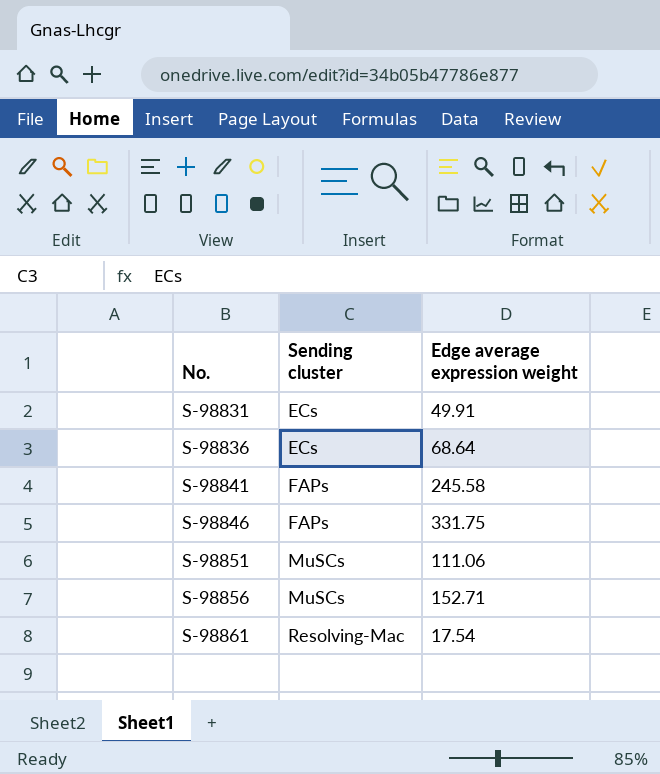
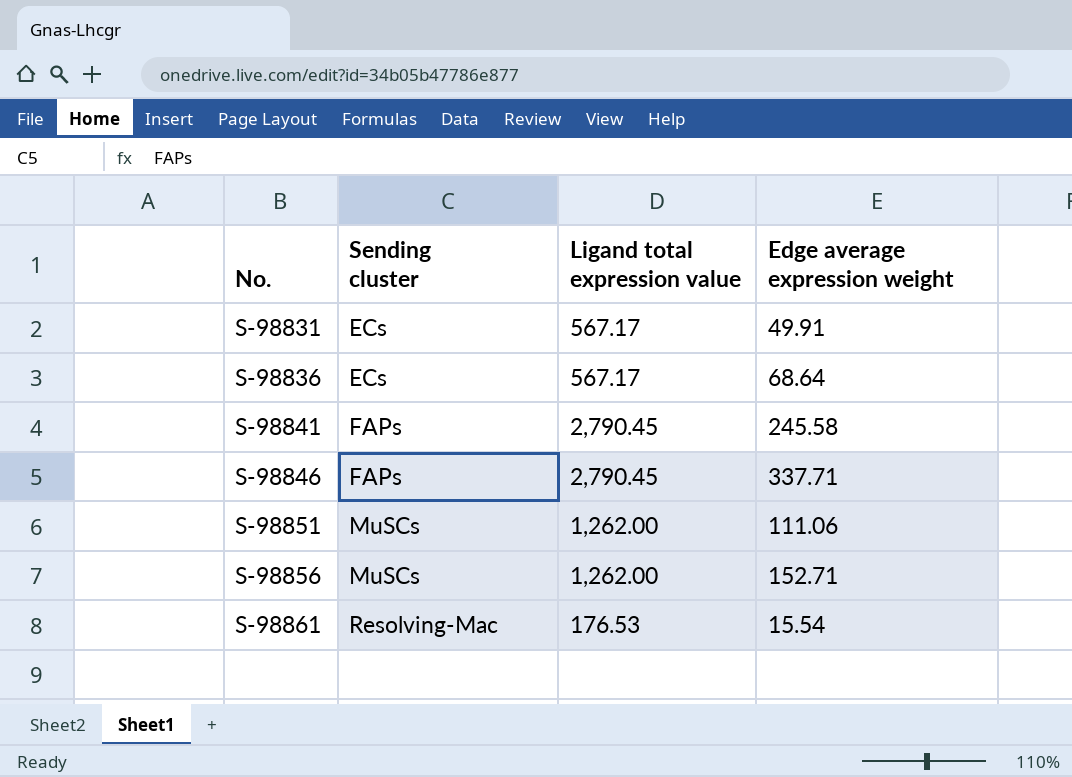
column Ligand total expression value | position: none -> 3
S-98846 | Edge average expression weight: 331.75 -> 337.71
S-98861 | Edge average expression weight: 17.54 -> 15.54

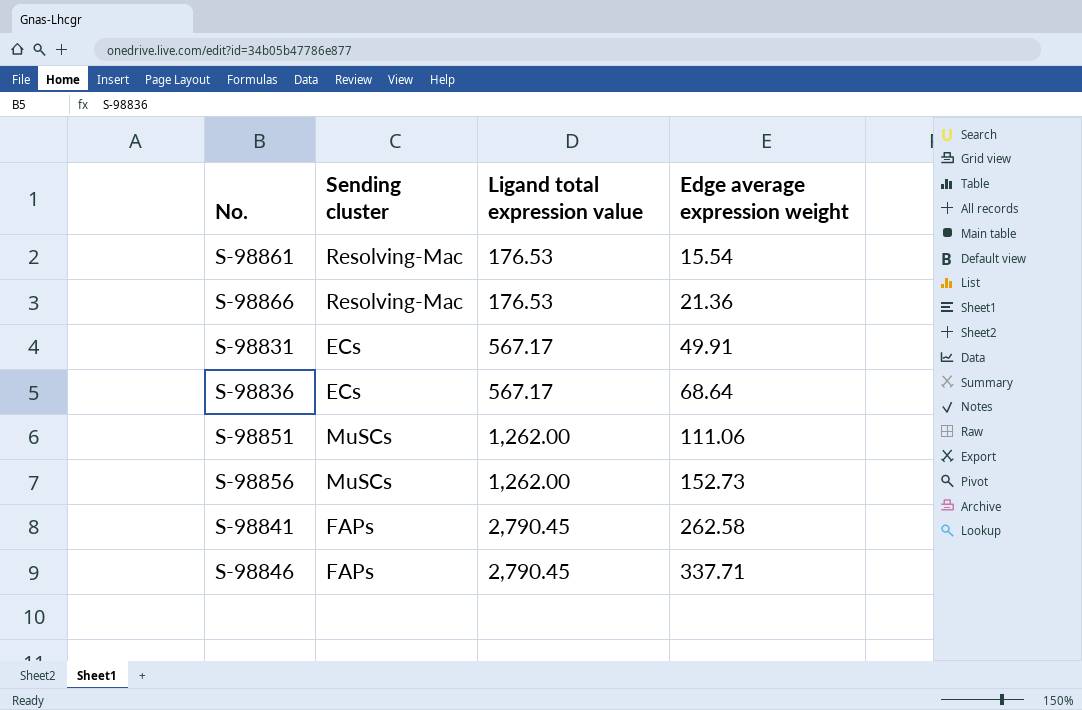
row order: No. ascending -> Ligand total expression value ascending
row S-98866: none -> Resolving-Mac | 176.53 | 21.36
S-98856 | Edge average expression weight: 152.71 -> 152.73
S-98841 | Edge average expression weight: 245.58 -> 262.58

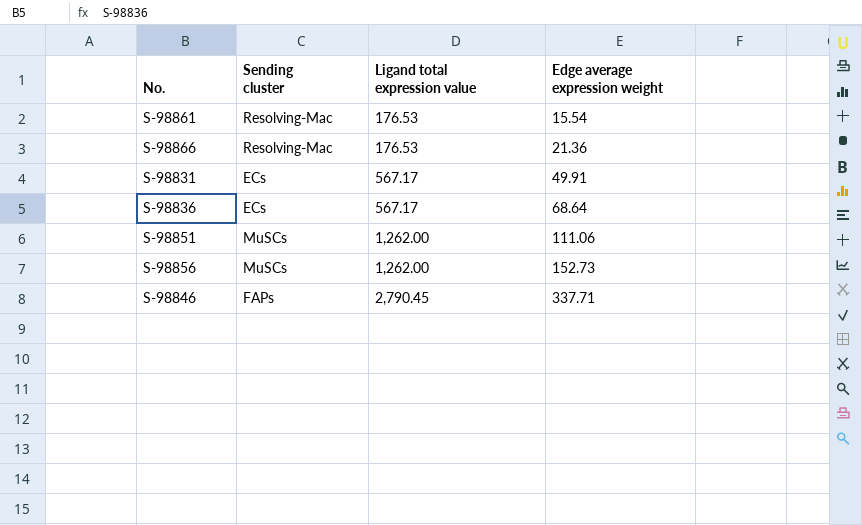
row S-98841: FAPs | 2,790.45 | 262.58 -> none

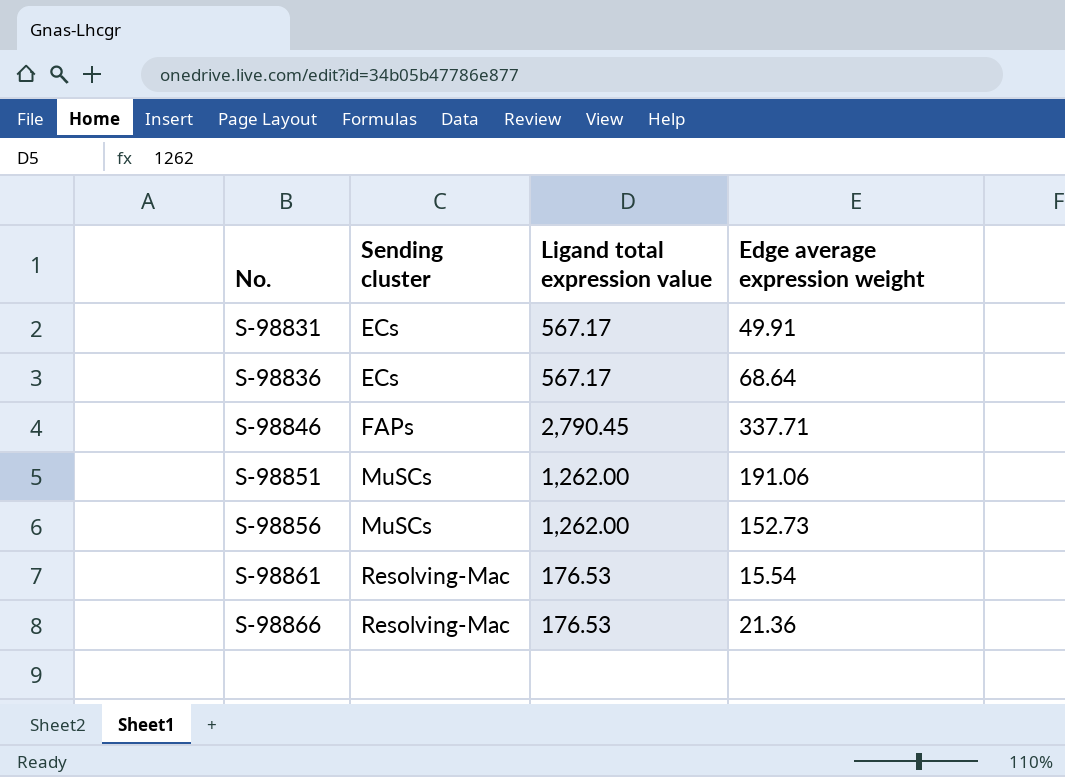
row order: Ligand total expression value ascending -> No. ascending
S-98851 | Edge average expression weight: 111.06 -> 191.06

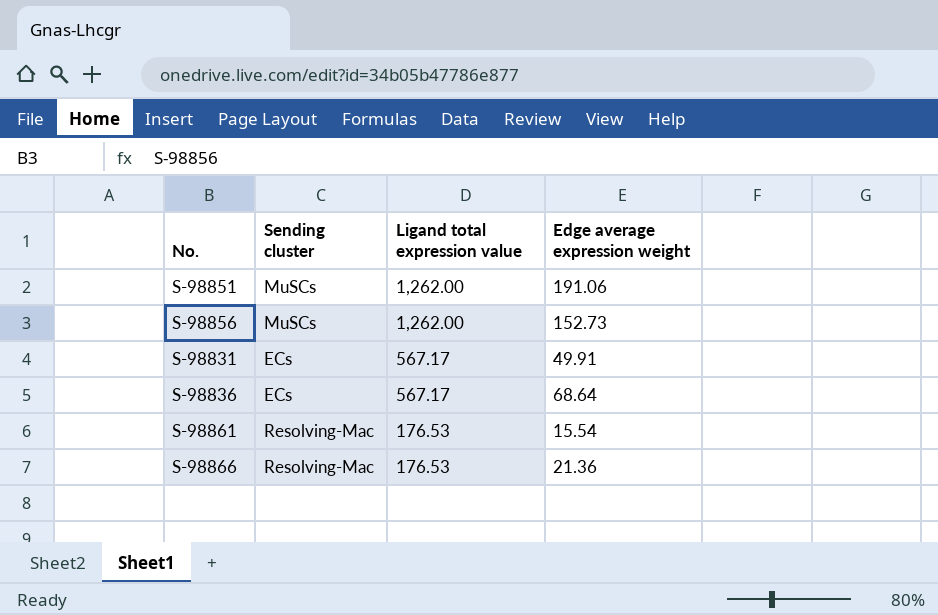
row order: No. ascending -> Ligand total expression value descending
row S-98846: FAPs | 2,790.45 | 337.71 -> none

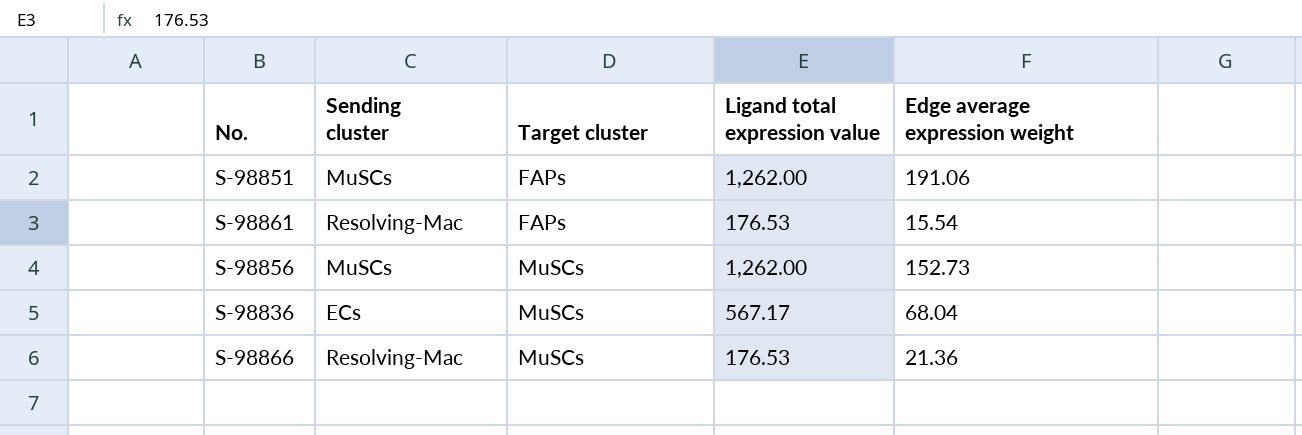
row order: Ligand total expression value descending -> Target cluster ascending
column Target cluster | position: none -> 3
row S-98831: ECs | 567.17 | 49.91 -> none
S-98836 | Edge average expression weight: 68.64 -> 68.04

